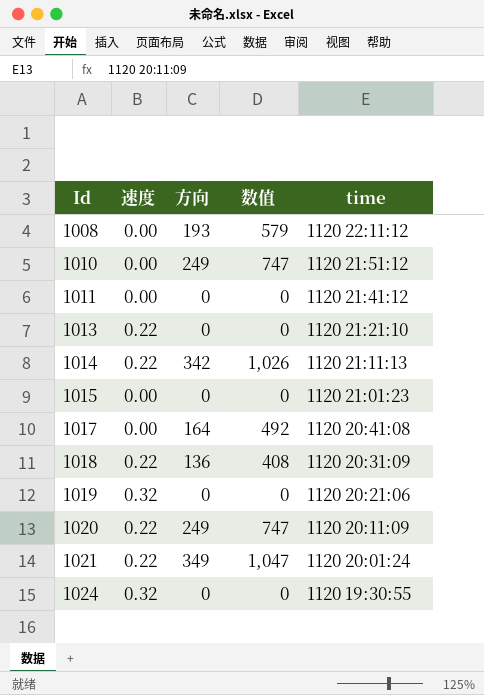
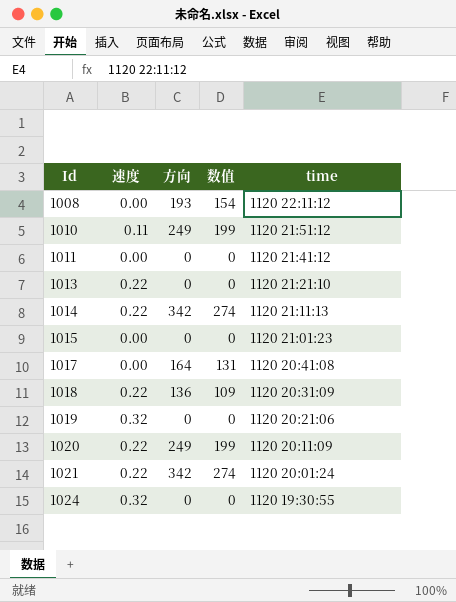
column 数值 | formula: [方向] * 3 -> [方向] * 0.8
1010 | 速度: 0.00 -> 0.11
1021 | 方向: 349 -> 342

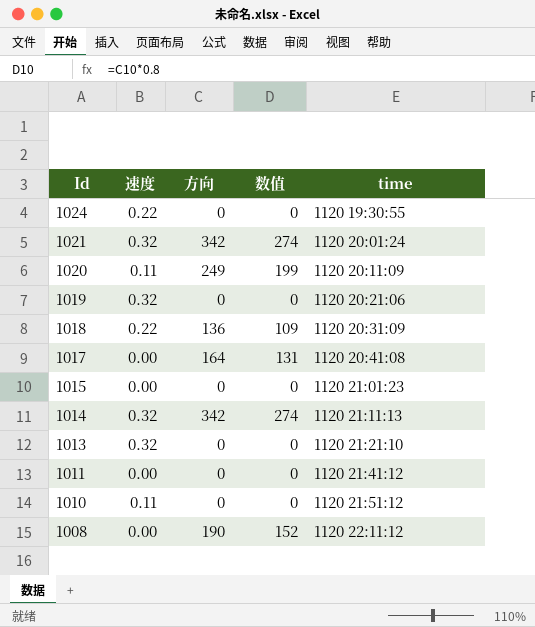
row order: Id ascending -> Id descending
1024 | 速度: 0.32 -> 0.22
1021 | 速度: 0.22 -> 0.32
1020 | 速度: 0.22 -> 0.11
1014 | 速度: 0.22 -> 0.32
1013 | 速度: 0.22 -> 0.32
1010 | 方向: 249 -> 0
1010 | 数值: 199 -> 0
1008 | 方向: 193 -> 190
1008 | 数值: 154 -> 152

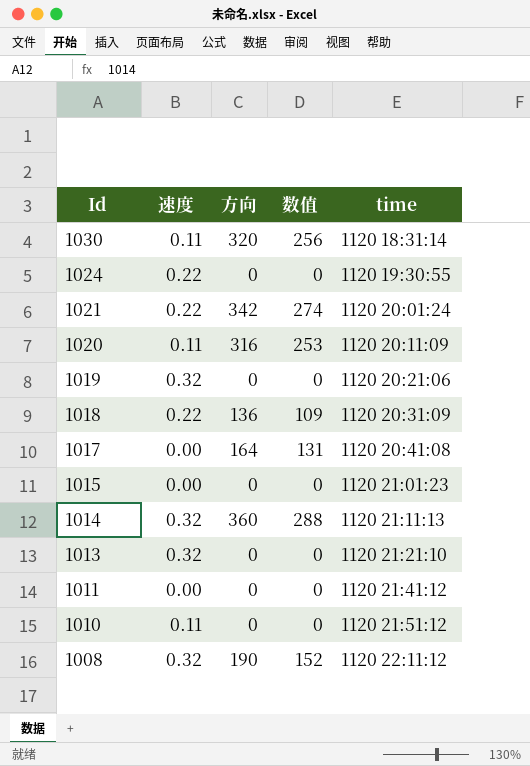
row 1030: none -> 0.11 | 320 | 256 | 1120 18:31:14
1021 | 速度: 0.32 -> 0.22
1020 | 方向: 249 -> 316
1020 | 数值: 199 -> 253
1014 | 方向: 342 -> 360
1014 | 数值: 274 -> 288
1008 | 速度: 0.00 -> 0.32

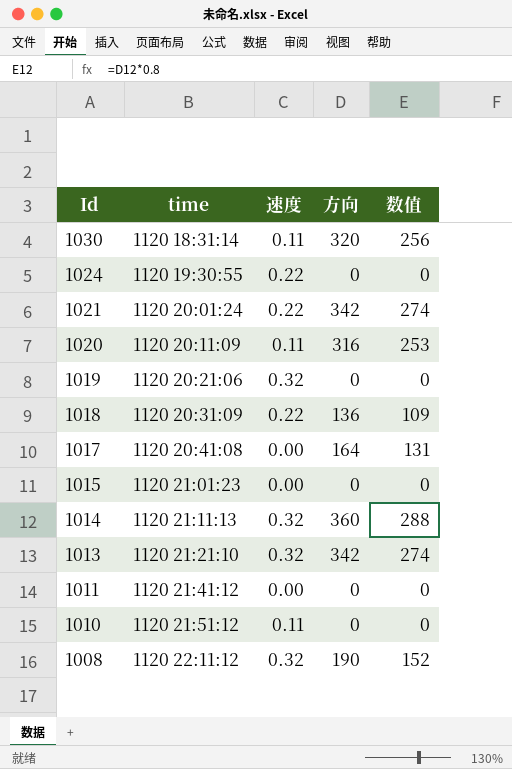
column time | position: 5 -> 2
1013 | 方向: 0 -> 342
1013 | 数值: 0 -> 274

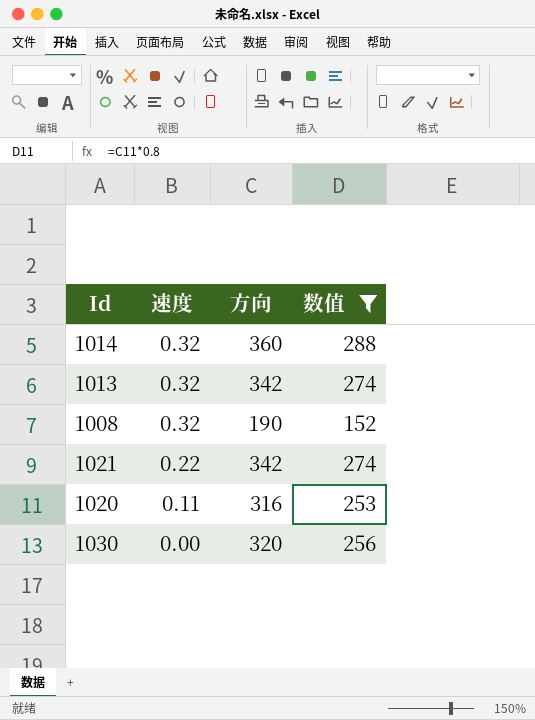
filter: none -> 数值 >= 152
row order: Id descending -> 速度 descending
column time | position: 2 -> none
1030 | 速度: 0.11 -> 0.00

